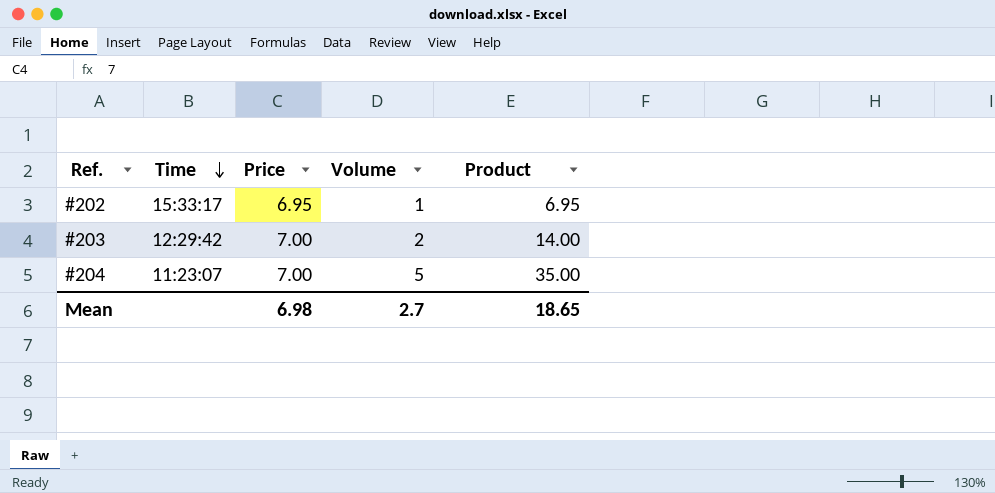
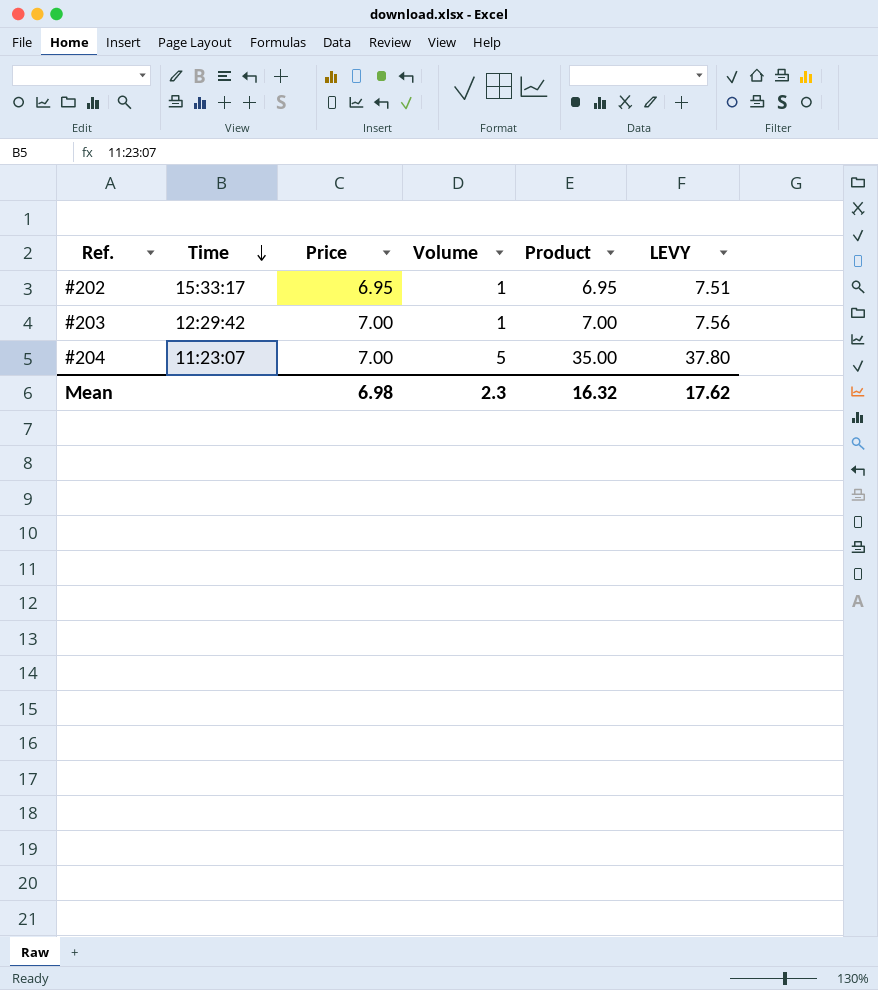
column LEVY | formula: none -> [Product] * 1.08
#203 | Volume: 2 -> 1
#203 | Product: 14.00 -> 7.00
Mean | Volume: 2.7 -> 2.3
Mean | Product: 18.65 -> 16.32

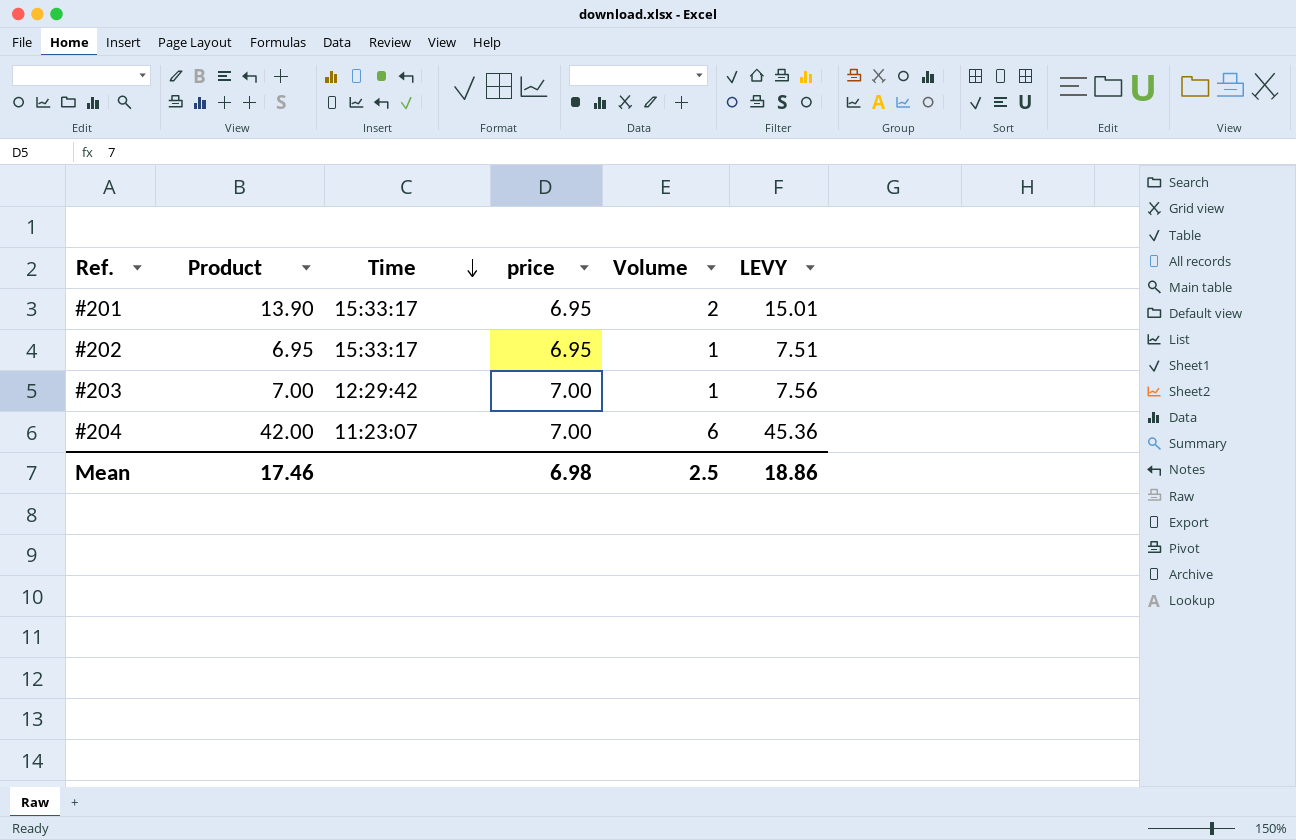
column Product | position: 5 -> 2
column name: Price -> price
row #201: none -> 13.90 | 15:33:17 | 6.95 | 2 | 15.01
#204 | Product: 35.00 -> 42.00
#204 | Volume: 5 -> 6
#204 | LEVY: 37.80 -> 45.36
Mean | Product: 16.32 -> 17.46
Mean | Volume: 2.3 -> 2.5
Mean | LEVY: 17.62 -> 18.86

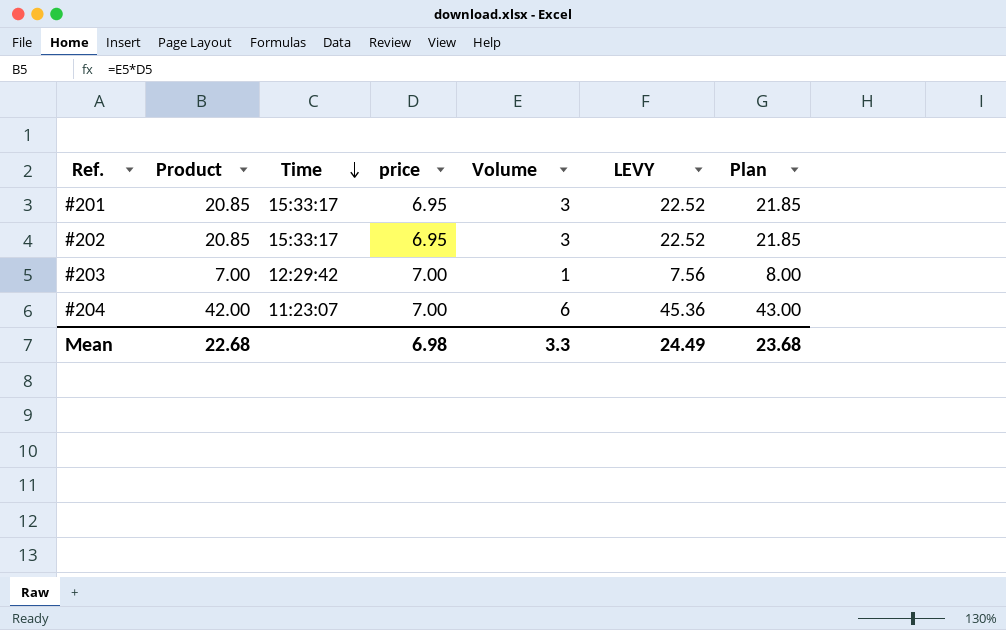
column Plan | formula: none -> [Product] + 1
#201 | Product: 13.90 -> 20.85
#201 | Volume: 2 -> 3
#201 | LEVY: 15.01 -> 22.52
#202 | Product: 6.95 -> 20.85
#202 | Volume: 1 -> 3
#202 | LEVY: 7.51 -> 22.52
Mean | Product: 17.46 -> 22.68
Mean | Volume: 2.5 -> 3.3
Mean | LEVY: 18.86 -> 24.49

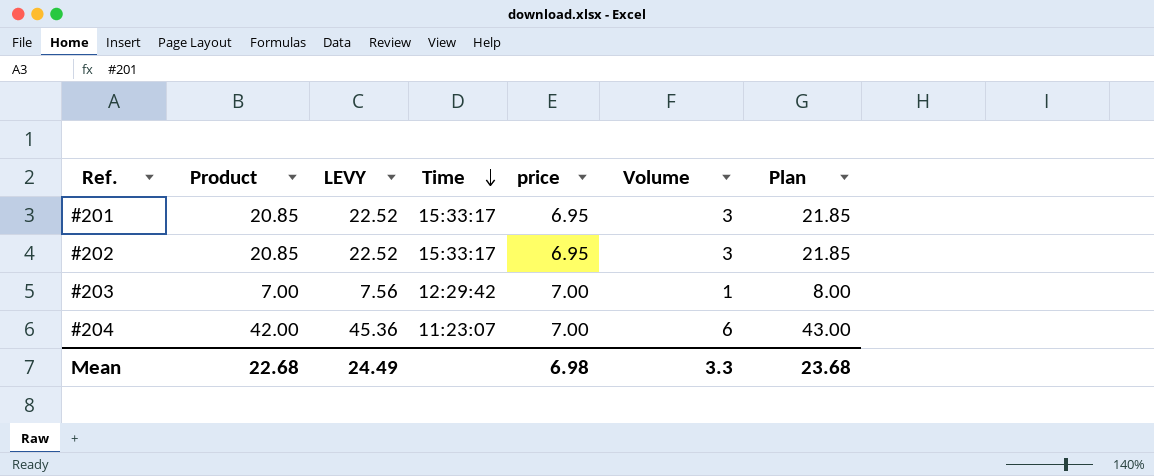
column LEVY | position: 6 -> 3

